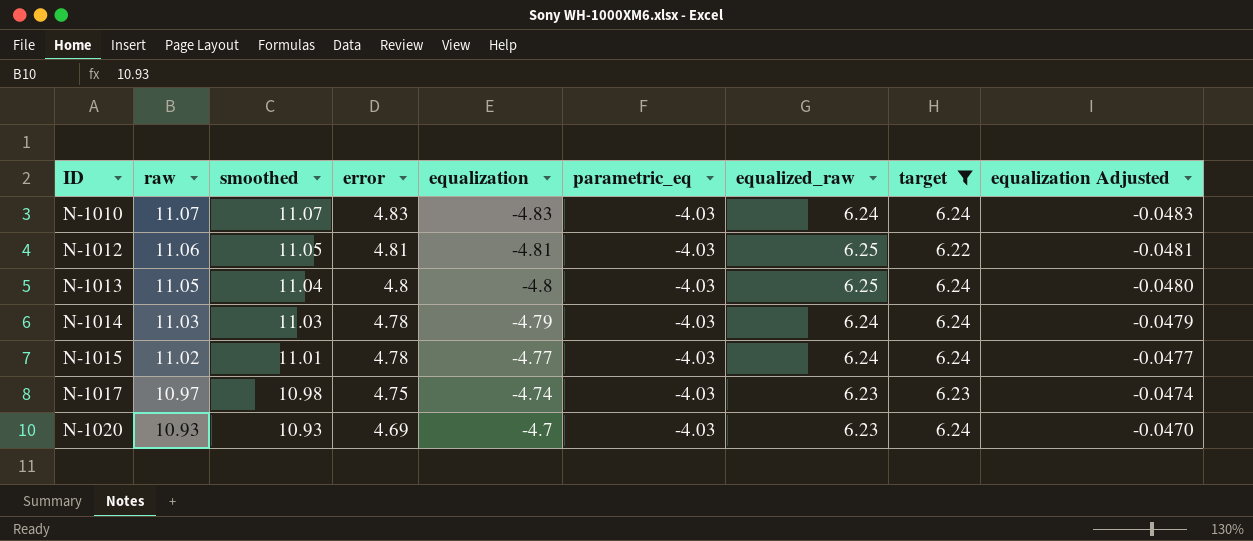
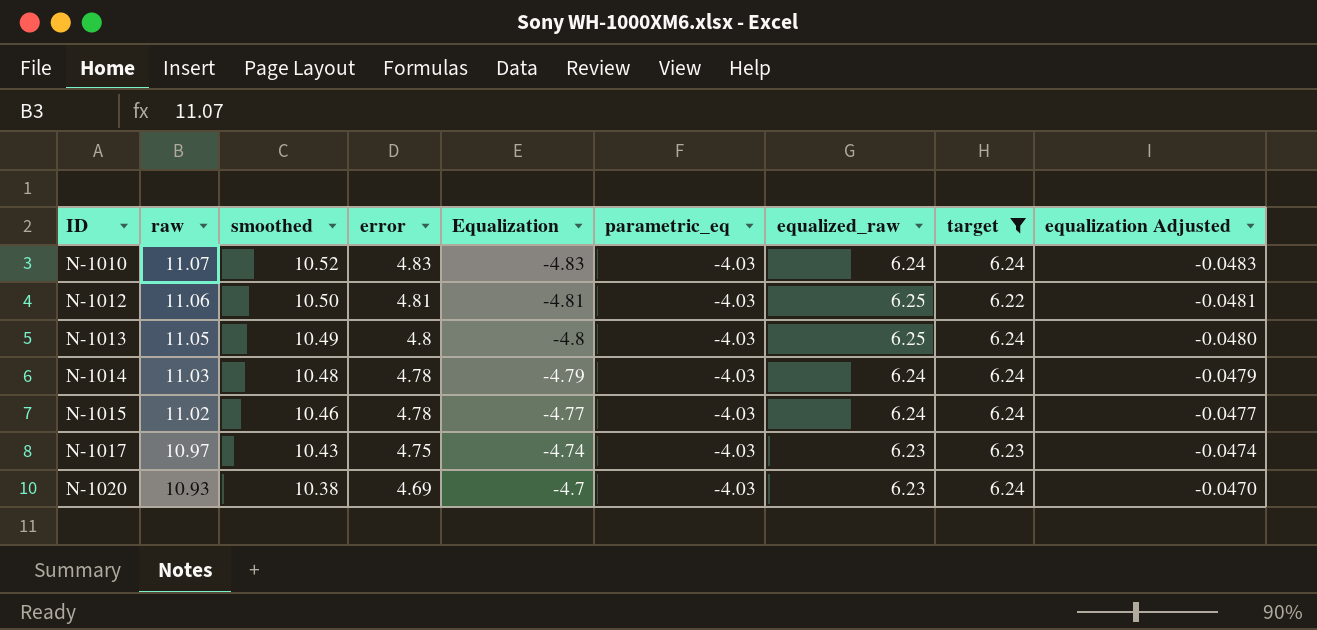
column name: equalization -> Equalization
N-1010 | smoothed: 11.07 -> 10.52
N-1012 | smoothed: 11.05 -> 10.50
N-1013 | smoothed: 11.04 -> 10.49
N-1014 | smoothed: 11.03 -> 10.48
N-1015 | smoothed: 11.01 -> 10.46
N-1017 | smoothed: 10.98 -> 10.43
N-1020 | smoothed: 10.93 -> 10.38

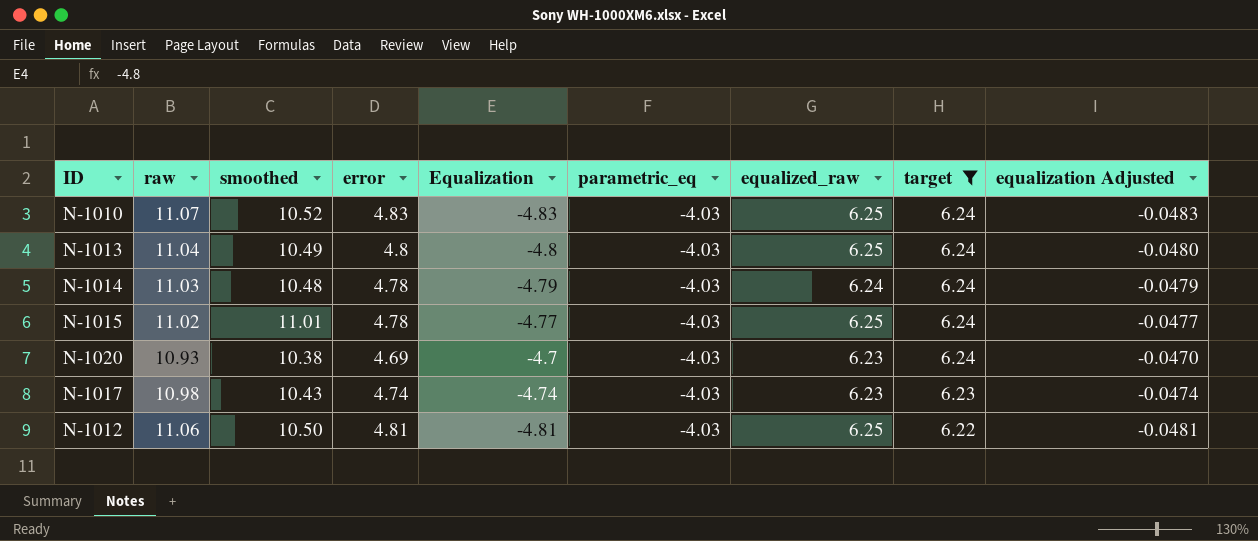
row order: ID ascending -> target descending
N-1010 | equalized_raw: 6.24 -> 6.25
N-1013 | raw: 11.05 -> 11.04
N-1015 | smoothed: 10.46 -> 11.01
N-1015 | equalized_raw: 6.24 -> 6.25
N-1017 | raw: 10.97 -> 10.98
N-1017 | error: 4.75 -> 4.74

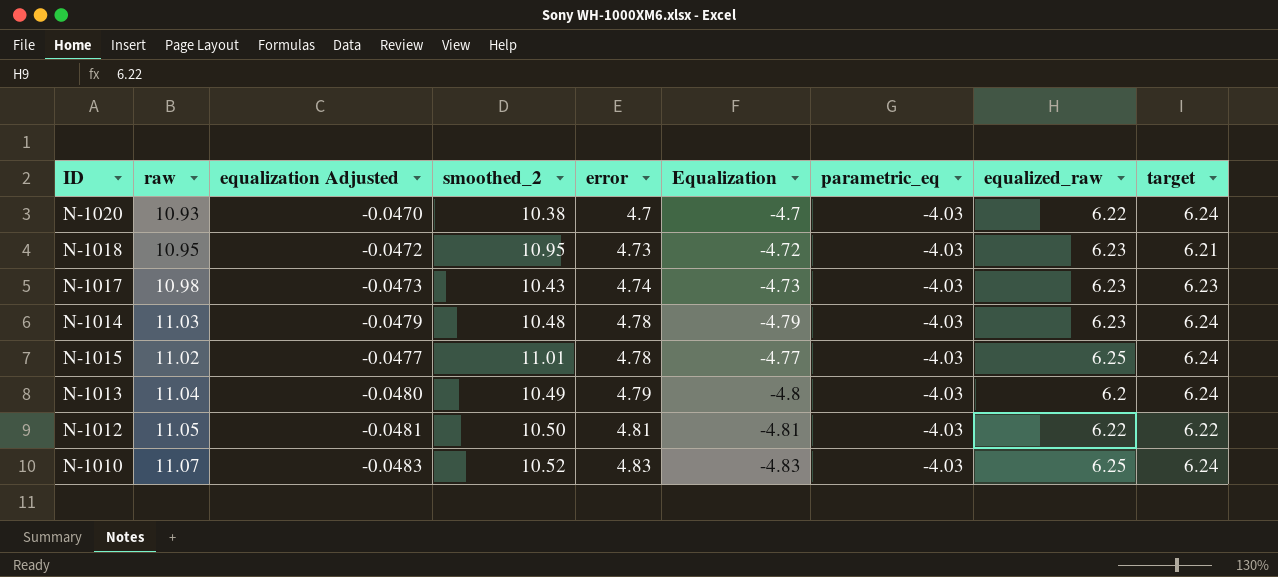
filter: target != 6.21 -> none
row order: target descending -> error ascending
column equalization Adjusted | position: 9 -> 3
column name: smoothed -> smoothed_2
N-1020 | error: 4.69 -> 4.7
N-1020 | equalized_raw: 6.23 -> 6.22
N-1017 | equalization Adjusted: -0.0474 -> -0.0473
N-1017 | Equalization: -4.74 -> -4.73
N-1014 | equalized_raw: 6.24 -> 6.23
N-1013 | error: 4.8 -> 4.79
N-1013 | equalized_raw: 6.25 -> 6.2
N-1012 | raw: 11.06 -> 11.05
N-1012 | equalized_raw: 6.25 -> 6.22

